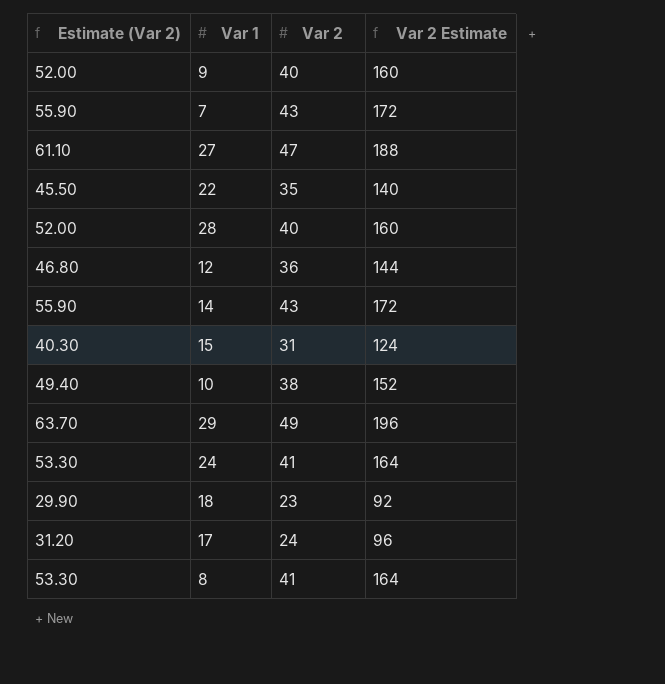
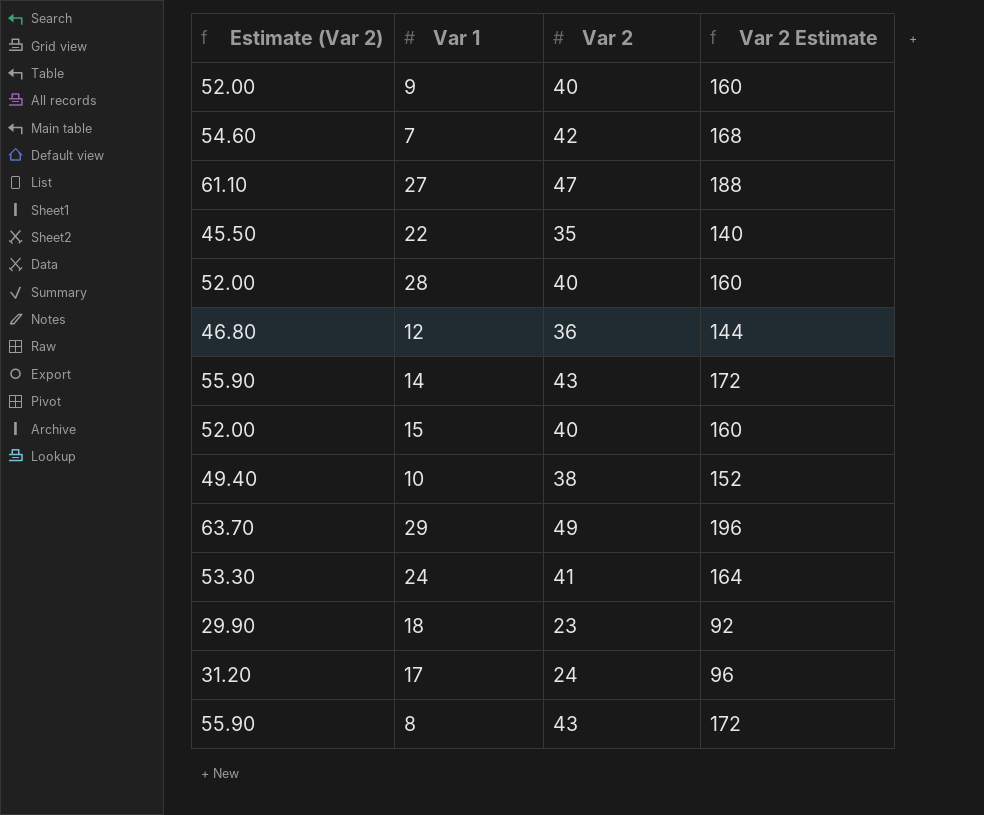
7 | Estimate (Var 2): 55.90 -> 54.60
7 | Var 2: 43 -> 42
7 | Var 2 Estimate: 172 -> 168
15 | Estimate (Var 2): 40.30 -> 52.00
15 | Var 2: 31 -> 40
15 | Var 2 Estimate: 124 -> 160
8 | Estimate (Var 2): 53.30 -> 55.90
8 | Var 2: 41 -> 43
8 | Var 2 Estimate: 164 -> 172

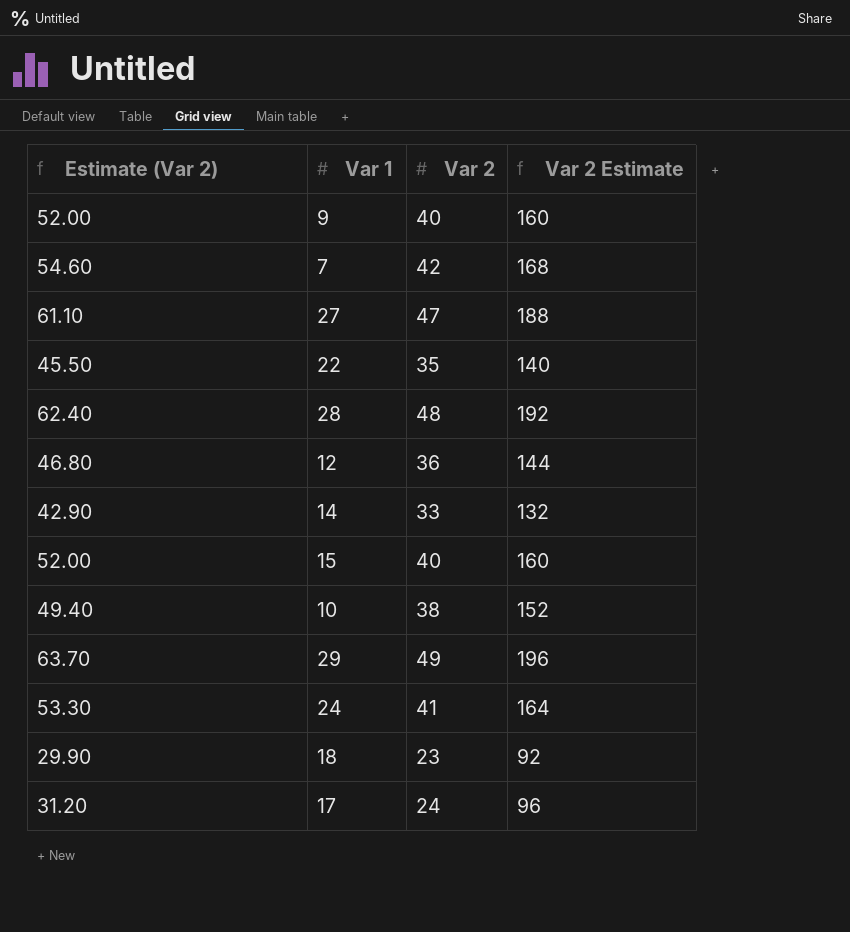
row 8: 55.90 | 43 | 172 -> none
28 | Estimate (Var 2): 52.00 -> 62.40
28 | Var 2: 40 -> 48
28 | Var 2 Estimate: 160 -> 192
14 | Estimate (Var 2): 55.90 -> 42.90
14 | Var 2: 43 -> 33
14 | Var 2 Estimate: 172 -> 132

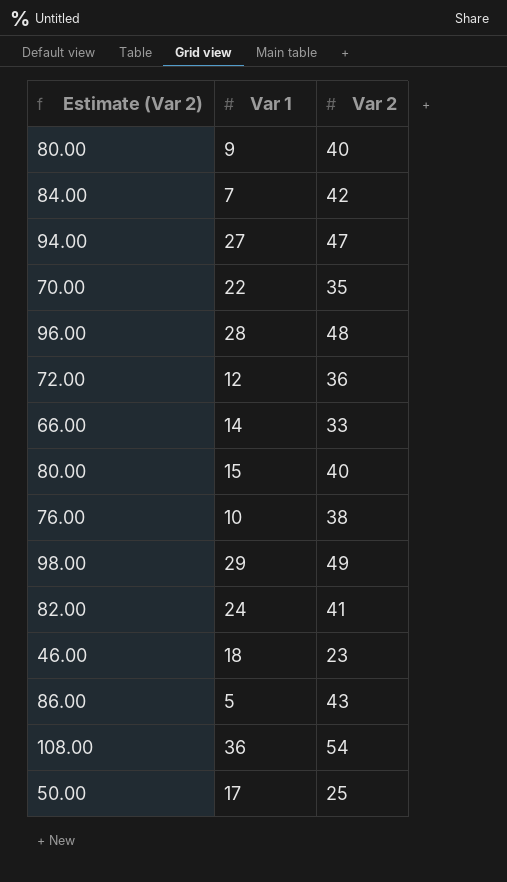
column Var 2 Estimate | formula: [Var 2] * 4 -> none
column Estimate (Var 2) | formula: [Var 2] * 1.3 -> [Var 2] * 2
row 5: none -> 86.00 | 43
row 36: none -> 108.00 | 54
17 | Var 2: 24 -> 25

